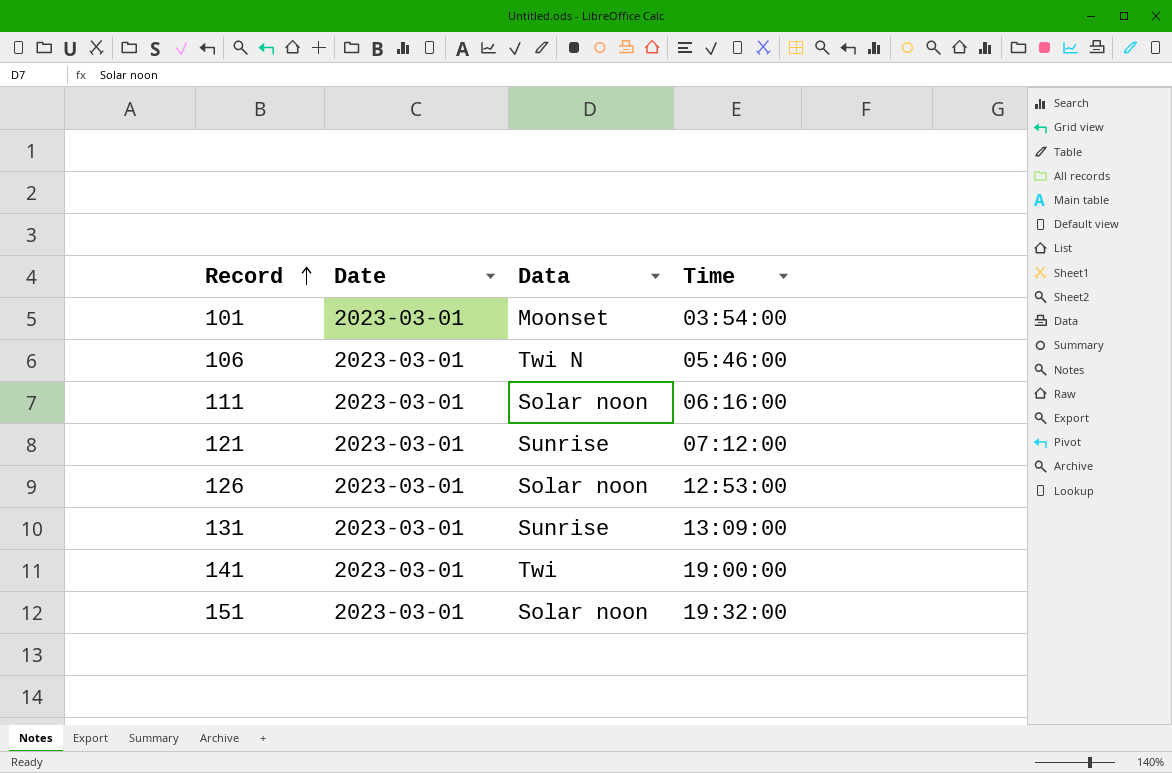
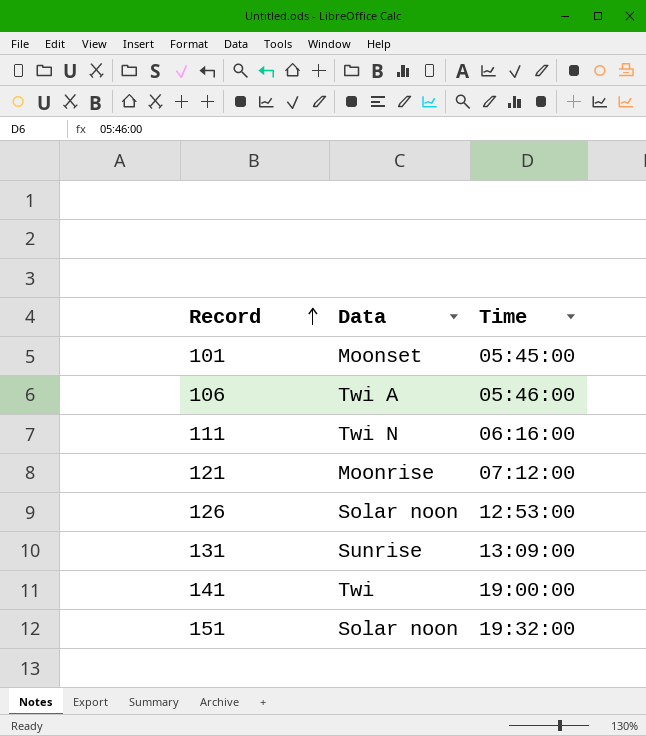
column Date | position: 2 -> none
101 | Time: 03:54:00 -> 05:45:00
106 | Data: Twi N -> Twi A
111 | Data: Solar noon -> Twi N
121 | Data: Sunrise -> Moonrise

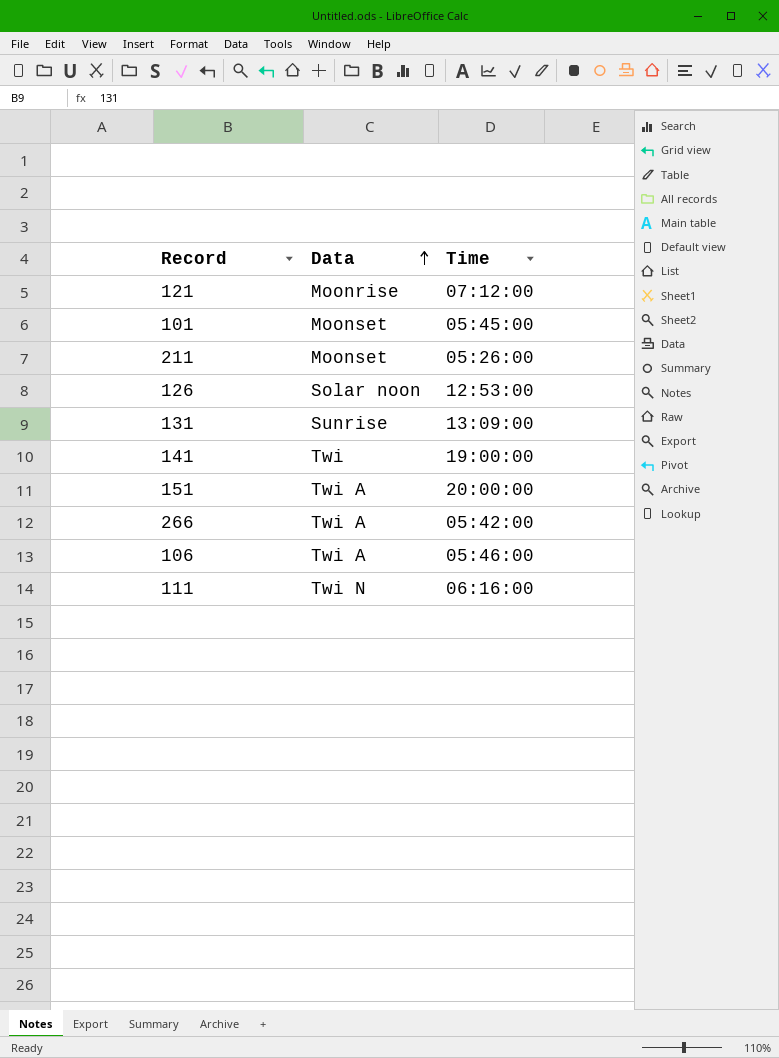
row order: Record ascending -> Data ascending
row 211: none -> Moonset | 05:26:00
151 | Data: Solar noon -> Twi A
151 | Time: 19:32:00 -> 20:00:00
row 266: none -> Twi A | 05:42:00

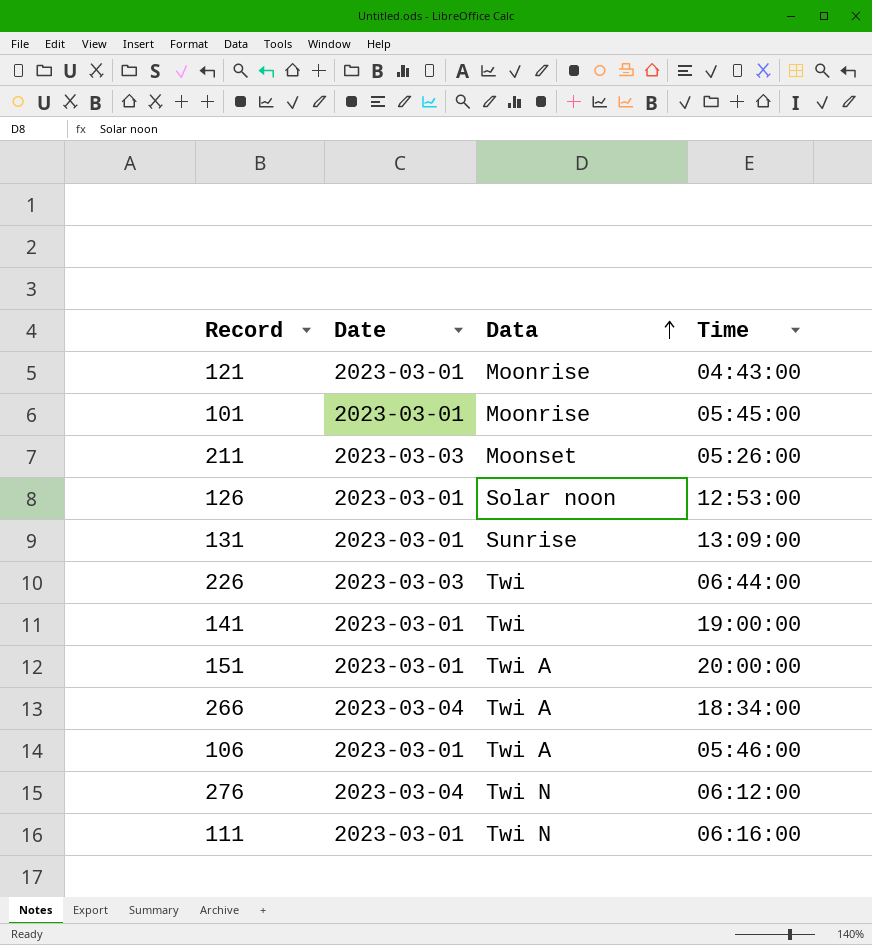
column Date | position: none -> 2
121 | Time: 07:12:00 -> 04:43:00
101 | Data: Moonset -> Moonrise
row 226: none -> 2023-03-03 | Twi | 06:44:00
266 | Time: 05:42:00 -> 18:34:00
row 276: none -> 2023-03-04 | Twi N | 06:12:00

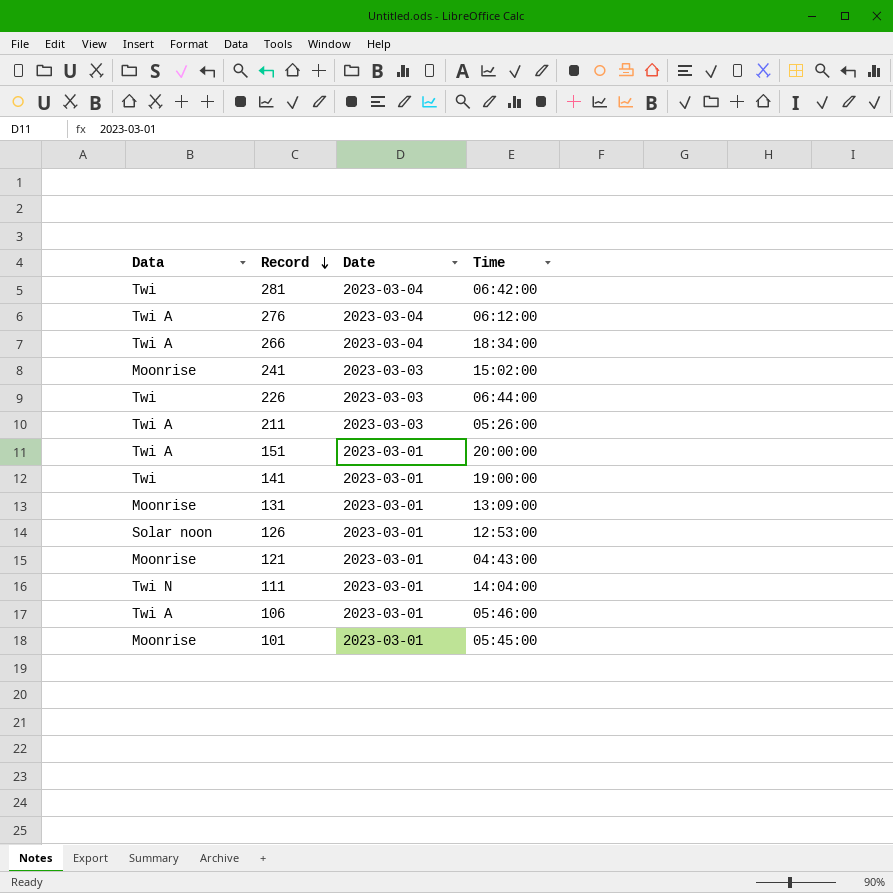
row order: Data ascending -> Record descending
column Data | position: 3 -> 1
row 281: none -> Twi | 2023-03-04 | 06:42:00
276 | Data: Twi N -> Twi A
row 241: none -> Moonrise | 2023-03-03 | 15:02:00
211 | Data: Moonset -> Twi A
131 | Data: Sunrise -> Moonrise
111 | Time: 06:16:00 -> 14:04:00

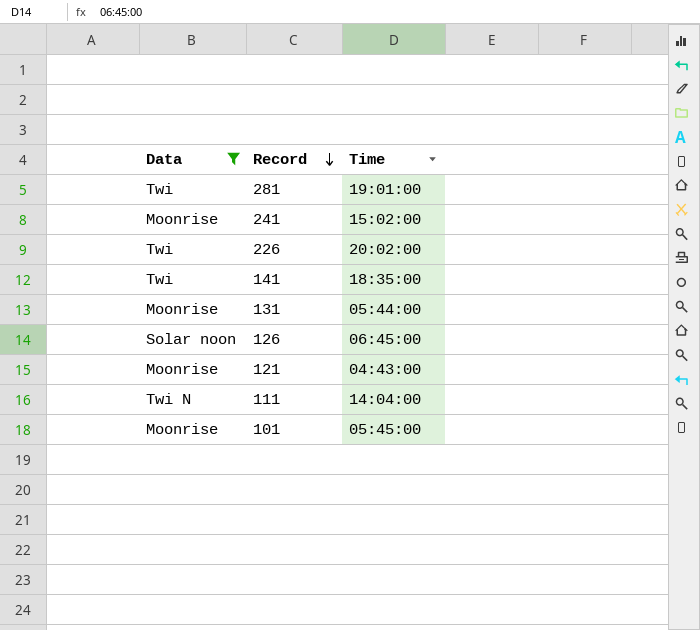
filter: none -> Data != Twi A
column Date | position: 3 -> none
281 | Time: 06:42:00 -> 19:01:00
226 | Time: 06:44:00 -> 20:02:00
141 | Time: 19:00:00 -> 18:35:00
131 | Time: 13:09:00 -> 05:44:00
126 | Time: 12:53:00 -> 06:45:00

